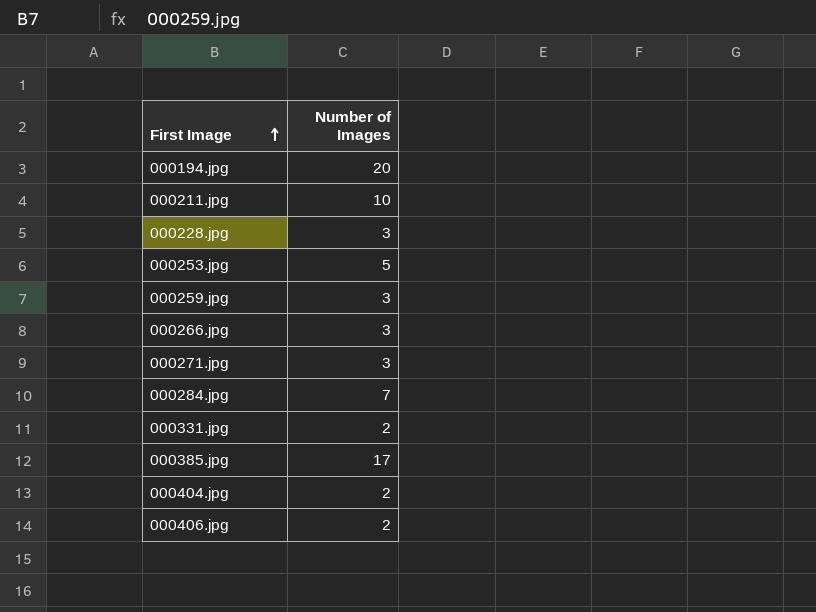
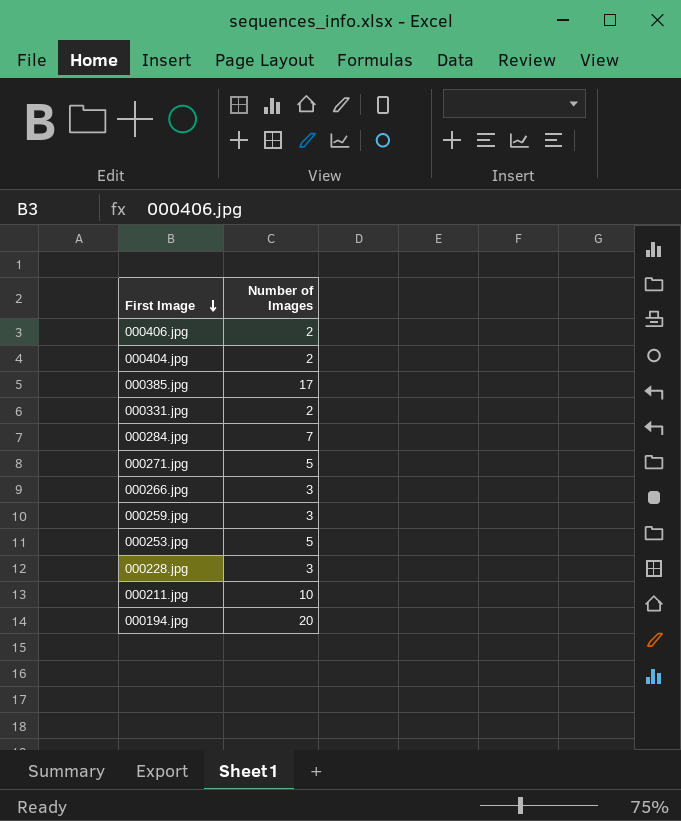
row order: First Image ascending -> First Image descending
000271.jpg | Number of Images: 3 -> 5

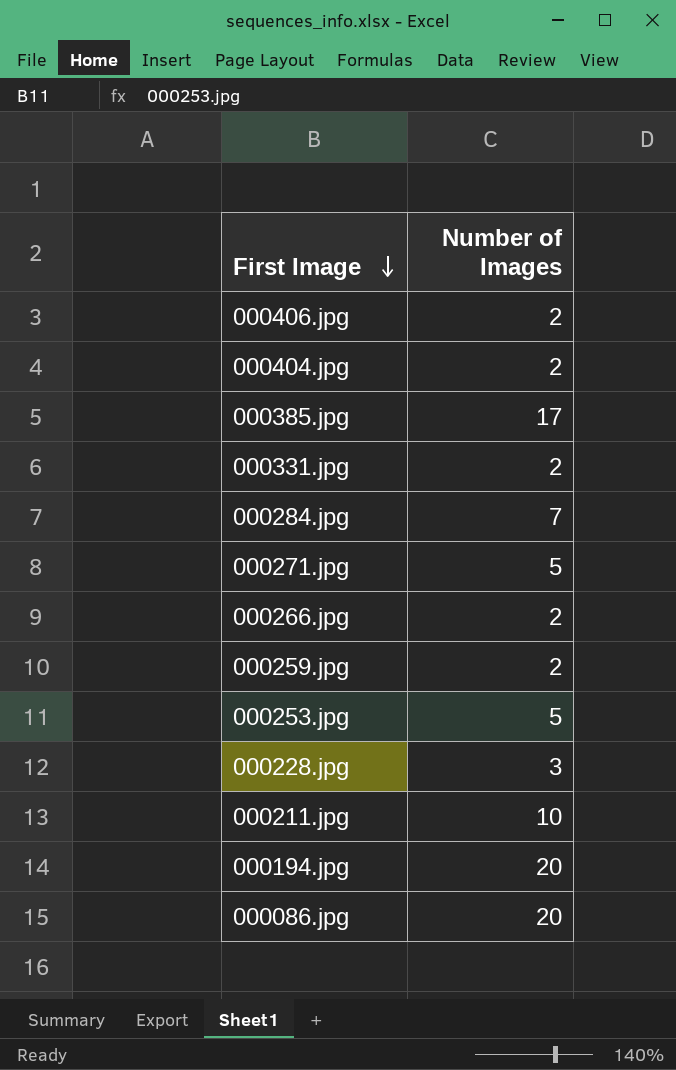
000266.jpg | Number of Images: 3 -> 2
000259.jpg | Number of Images: 3 -> 2
row 000086.jpg: none -> 20

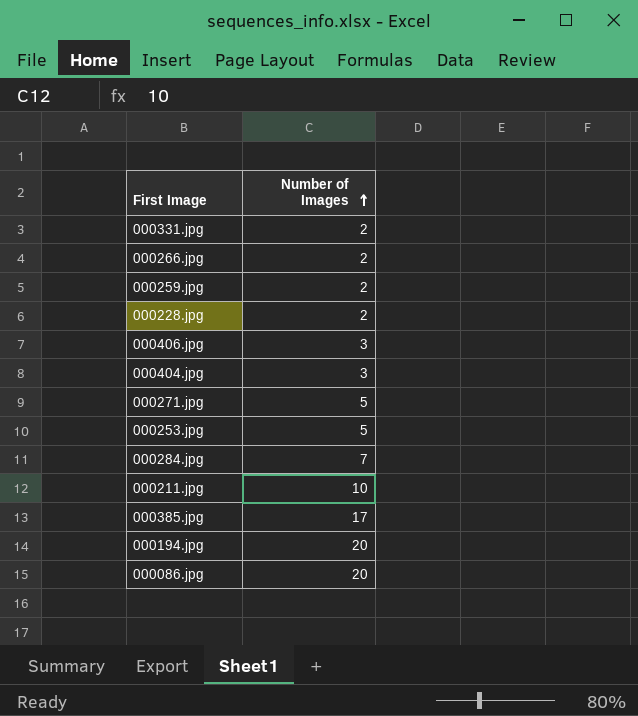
row order: First Image descending -> Number of Images ascending
000228.jpg | Number of Images: 3 -> 2
000406.jpg | Number of Images: 2 -> 3
000404.jpg | Number of Images: 2 -> 3

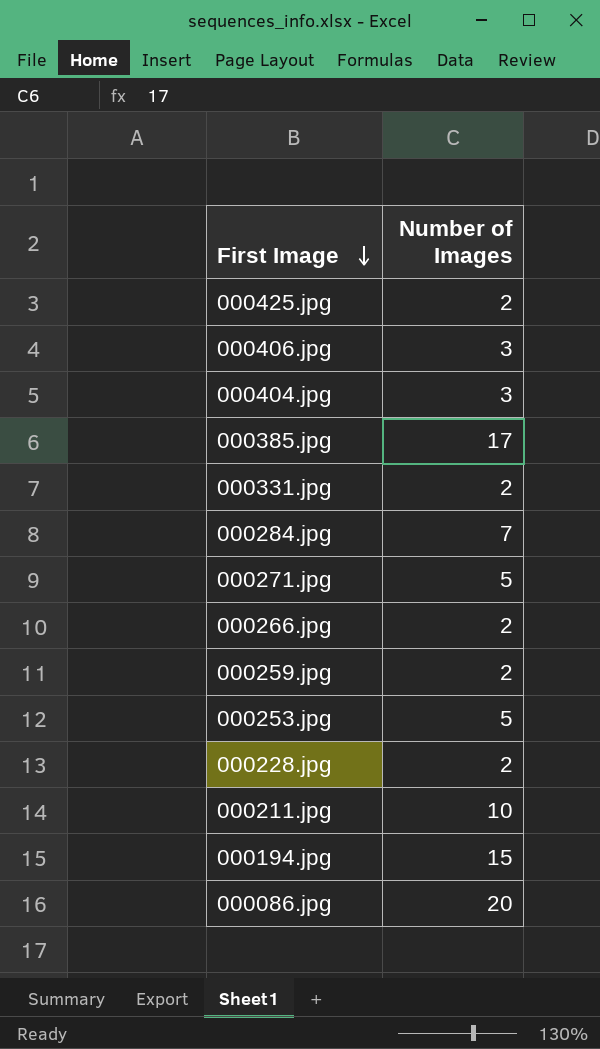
row order: Number of Images ascending -> First Image descending
row 000425.jpg: none -> 2
000194.jpg | Number of Images: 20 -> 15

